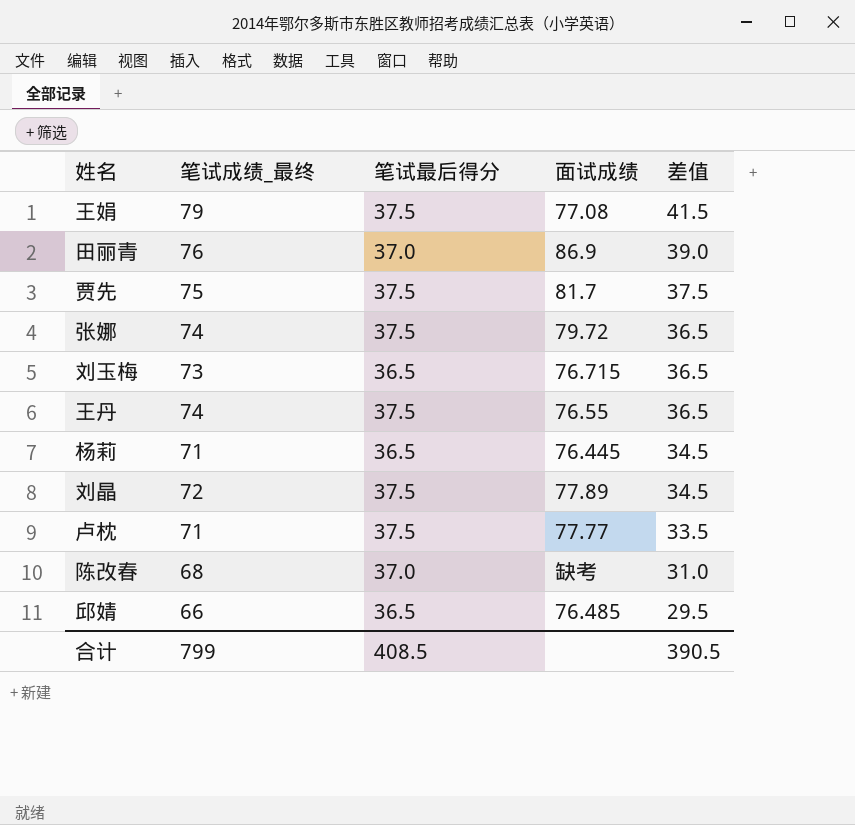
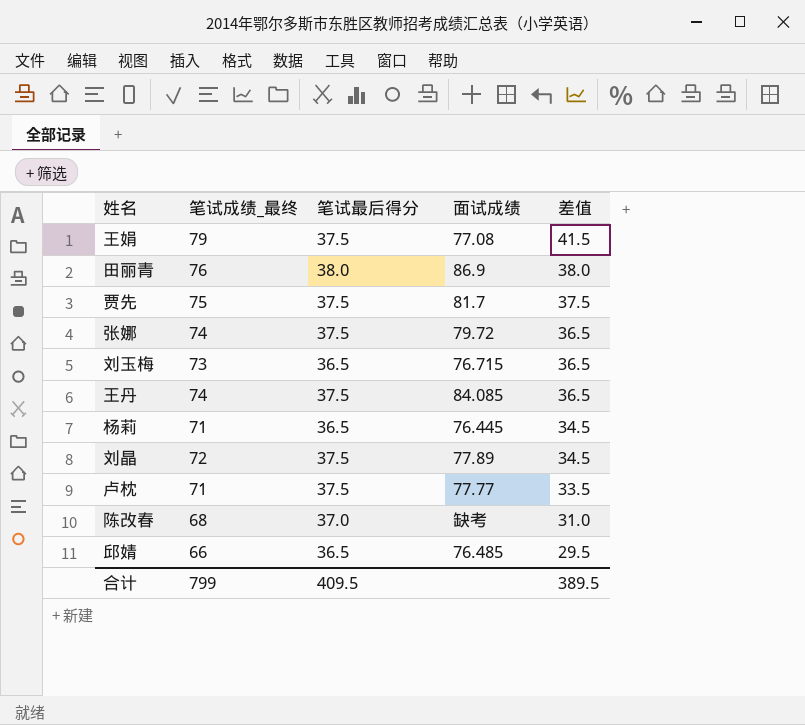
田丽青 | 笔试最后得分: 37.0 -> 38.0
田丽青 | 差值: 39.0 -> 38.0
王丹 | 面试成绩: 76.55 -> 84.085
合计 | 笔试最后得分: 408.5 -> 409.5
合计 | 差值: 390.5 -> 389.5

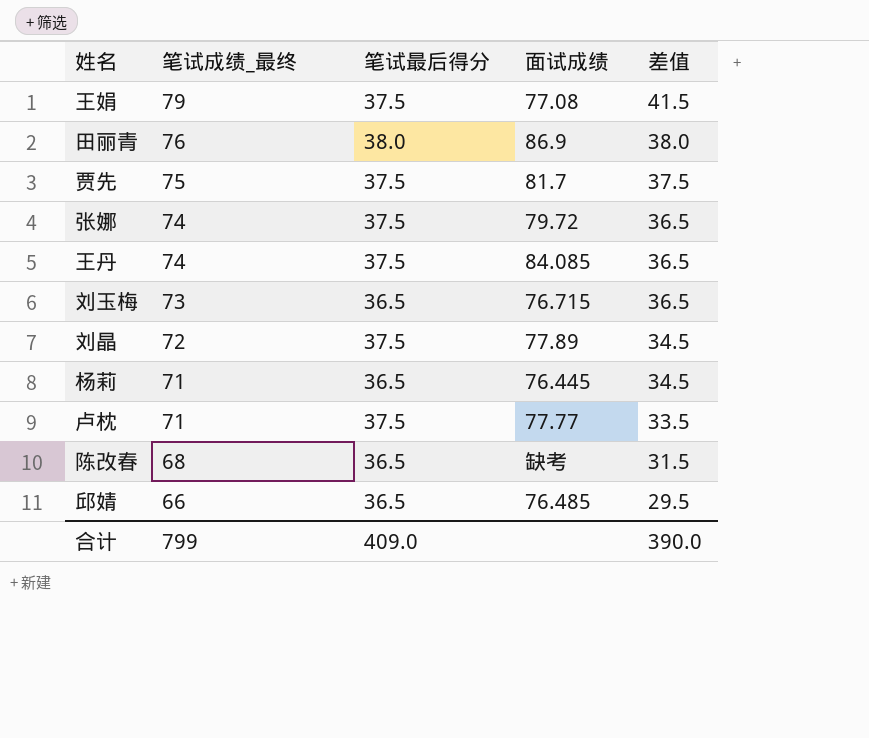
row order: 差值 descending -> 笔试成绩_最终 descending
陈改春 | 笔试最后得分: 37.0 -> 36.5
陈改春 | 差值: 31.0 -> 31.5
合计 | 笔试最后得分: 409.5 -> 409.0
合计 | 差值: 389.5 -> 390.0

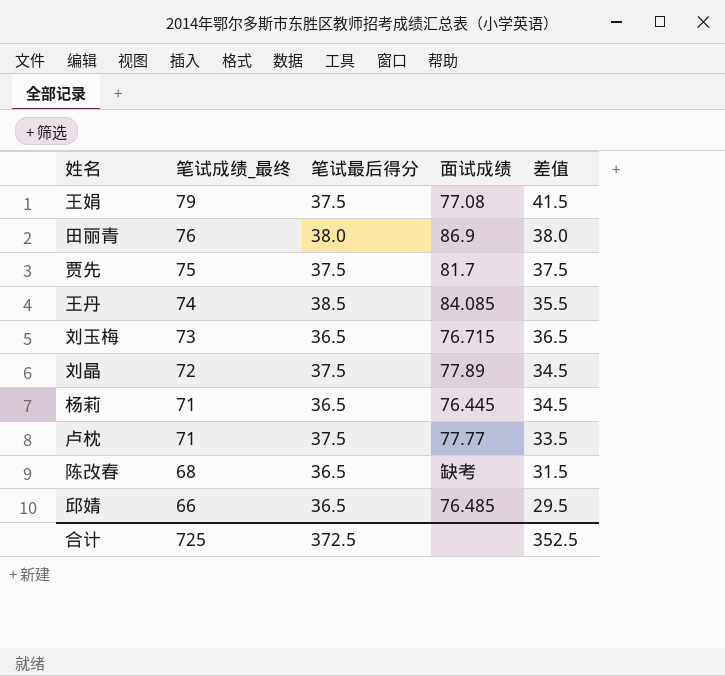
row 张娜: 74 | 37.5 | 79.72 | 36.5 -> none
王丹 | 笔试最后得分: 37.5 -> 38.5
王丹 | 差值: 36.5 -> 35.5
合计 | 笔试成绩_最终: 799 -> 725
合计 | 笔试最后得分: 409.0 -> 372.5
合计 | 差值: 390.0 -> 352.5

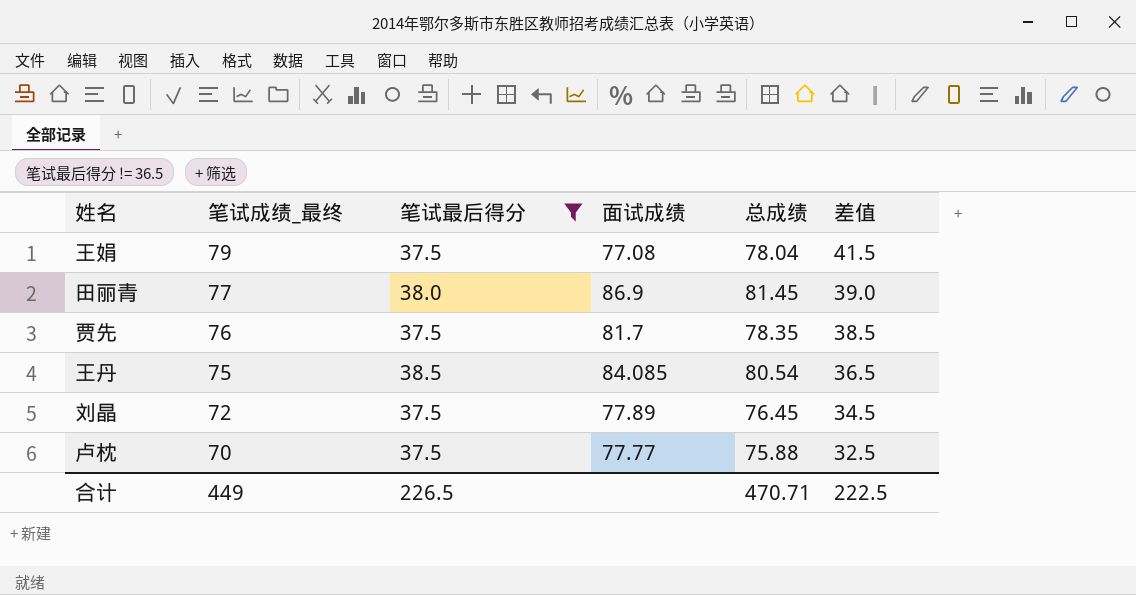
filter: none -> 笔试最后得分 != 36.5
column 总成绩 | position: none -> 5
田丽青 | 笔试成绩_最终: 76 -> 77
田丽青 | 差值: 38.0 -> 39.0
贾先 | 笔试成绩_最终: 75 -> 76
贾先 | 差值: 37.5 -> 38.5
王丹 | 笔试成绩_最终: 74 -> 75
王丹 | 差值: 35.5 -> 36.5
卢枕 | 笔试成绩_最终: 71 -> 70
卢枕 | 差值: 33.5 -> 32.5
合计 | 笔试成绩_最终: 725 -> 449
合计 | 笔试最后得分: 372.5 -> 226.5
合计 | 差值: 352.5 -> 222.5

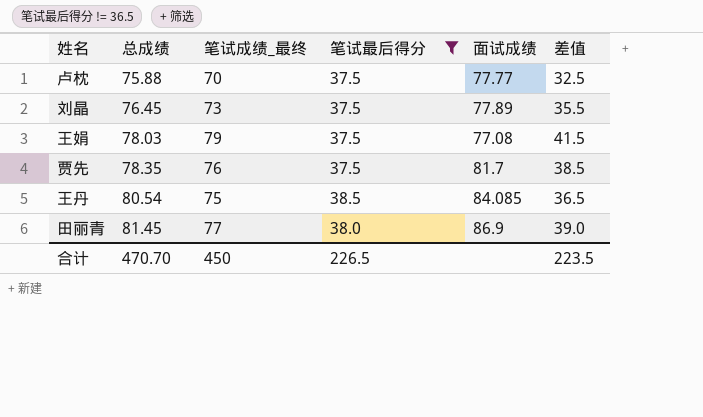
row order: 笔试成绩_最终 descending -> 总成绩 ascending
column 总成绩 | position: 5 -> 2
刘晶 | 笔试成绩_最终: 72 -> 73
刘晶 | 差值: 34.5 -> 35.5
王娟 | 总成绩: 78.04 -> 78.03
合计 | 总成绩: 470.71 -> 470.70
合计 | 笔试成绩_最终: 449 -> 450
合计 | 差值: 222.5 -> 223.5

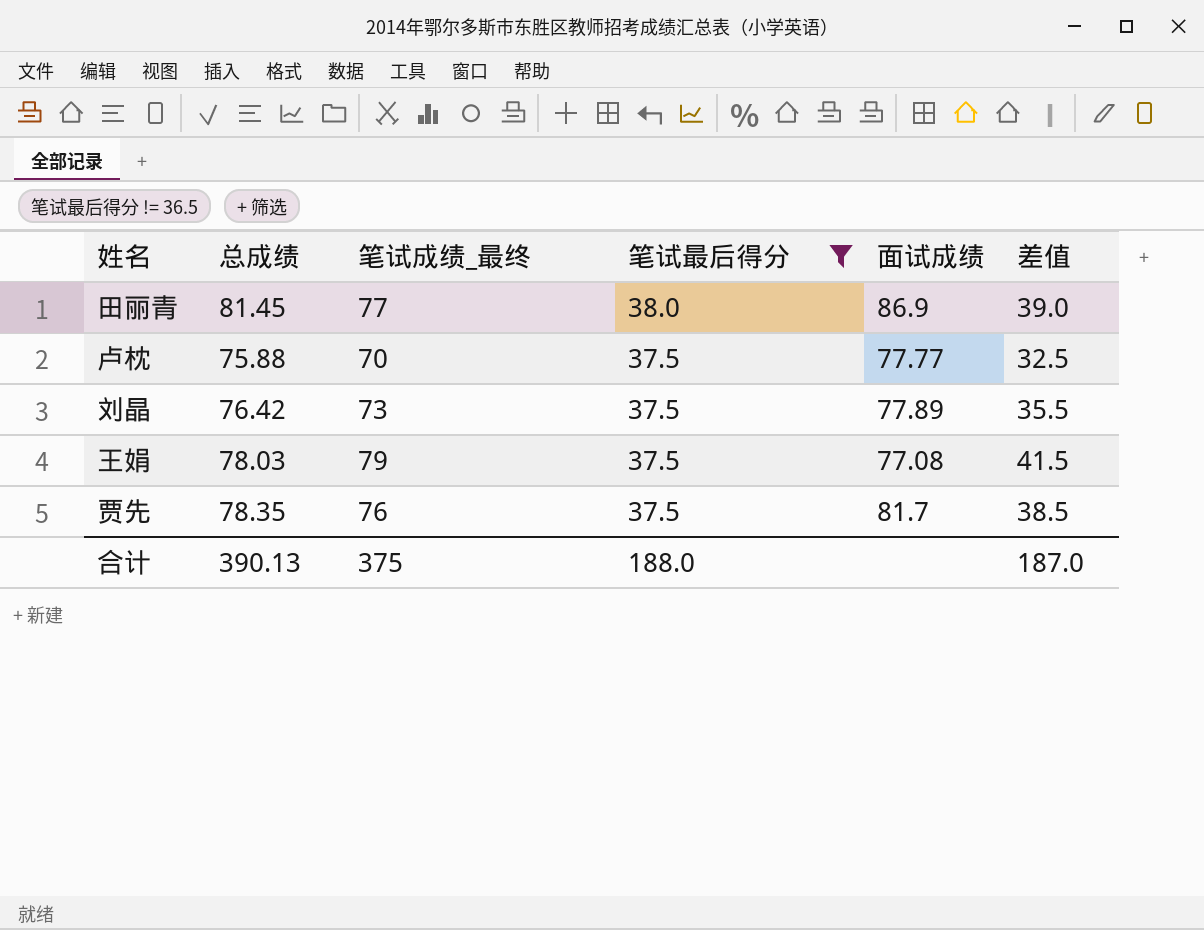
row order: 总成绩 ascending -> 笔试最后得分 descending
row 王丹: 80.54 | 75 | 38.5 | 84.085 | 36.5 -> none
刘晶 | 总成绩: 76.45 -> 76.42
合计 | 总成绩: 470.70 -> 390.13
合计 | 笔试成绩_最终: 450 -> 375
合计 | 笔试最后得分: 226.5 -> 188.0
合计 | 差值: 223.5 -> 187.0

